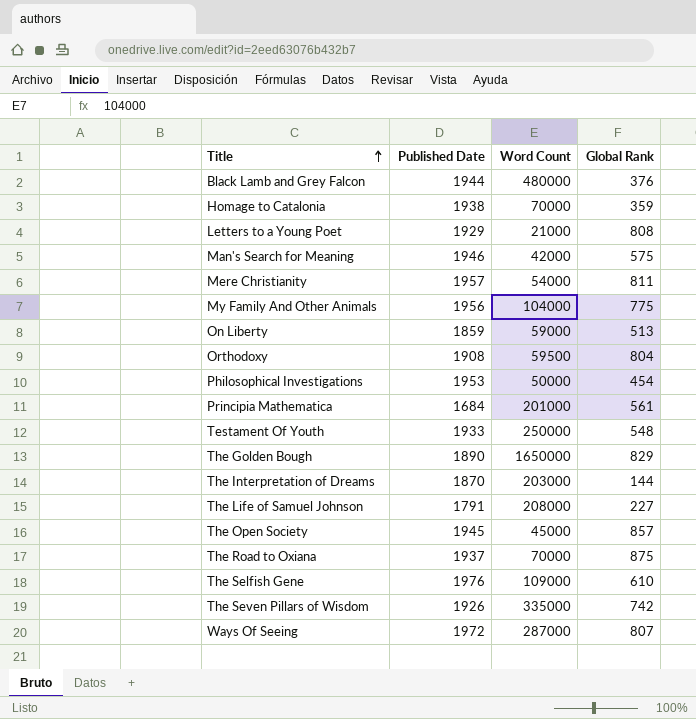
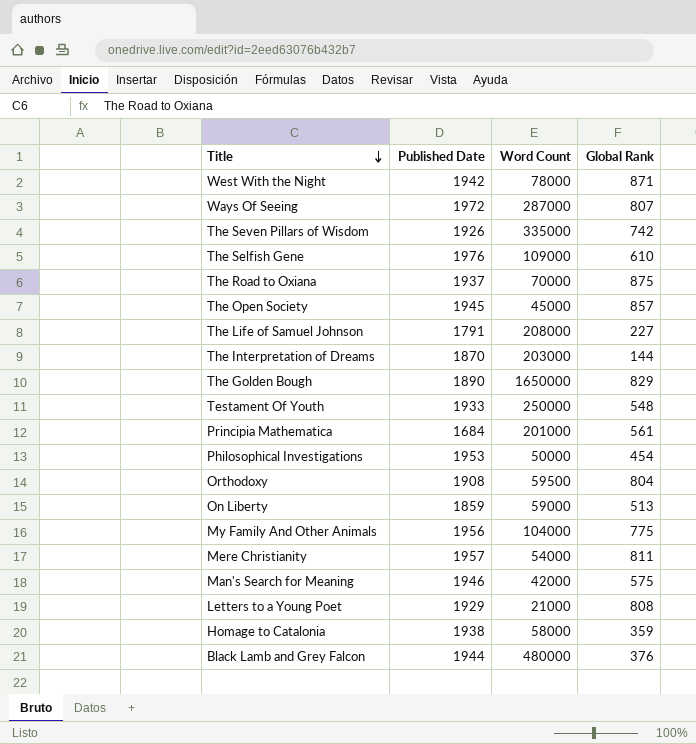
row order: Title ascending -> Title descending
row West With the Night: none -> 1942 | 78000 | 871
Homage to Catalonia | Word Count: 70000 -> 58000

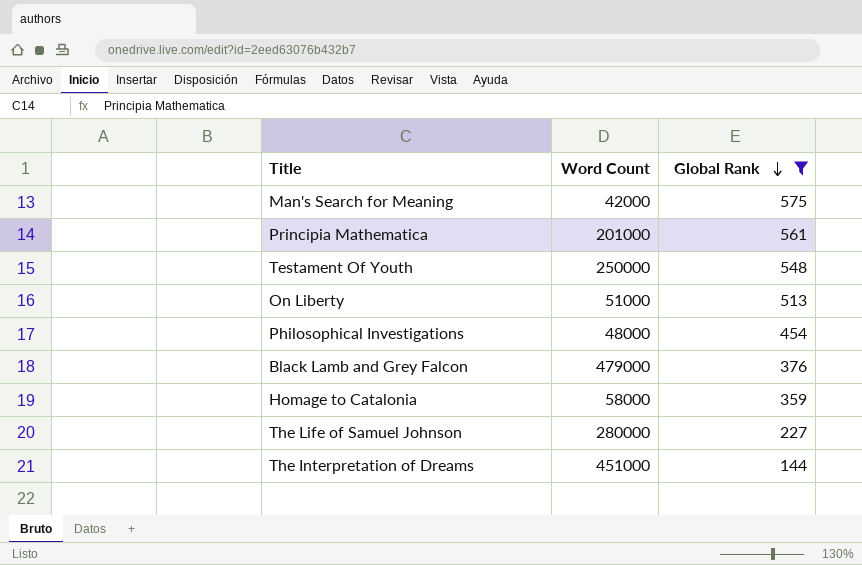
filter: none -> Global Rank <= 575
row order: Title descending -> Global Rank descending
column Published Date | position: 2 -> none
On Liberty | Word Count: 59000 -> 51000
Philosophical Investigations | Word Count: 50000 -> 48000
Black Lamb and Grey Falcon | Word Count: 480000 -> 479000
The Life of Samuel Johnson | Word Count: 208000 -> 280000
The Interpretation of Dreams | Word Count: 203000 -> 451000

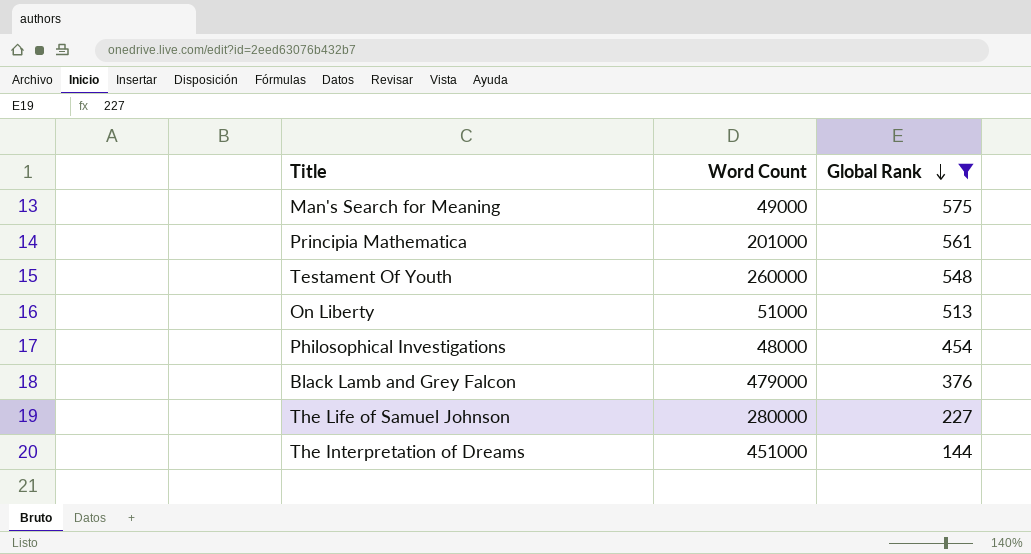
row Homage to Catalonia: 58000 | 359 -> none
Man's Search for Meaning | Word Count: 42000 -> 49000
Testament Of Youth | Word Count: 250000 -> 260000

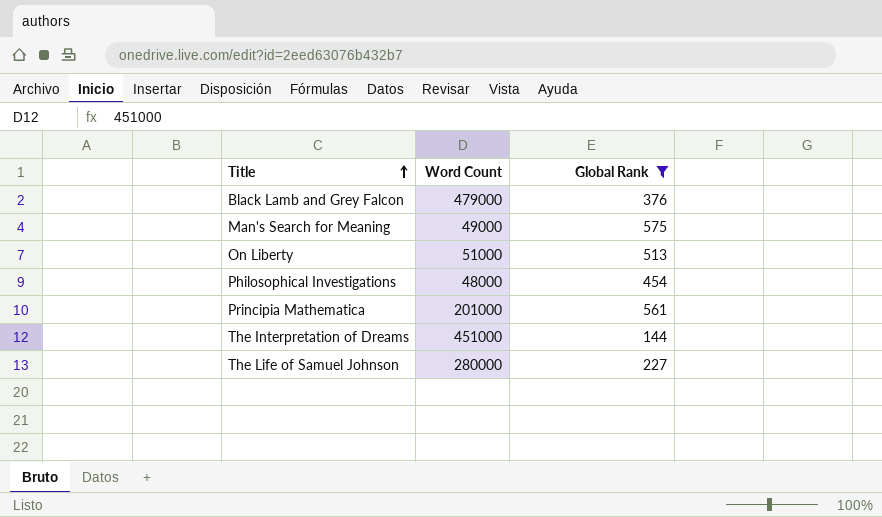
row order: Global Rank descending -> Title ascending
row Testament Of Youth: 260000 | 548 -> none

